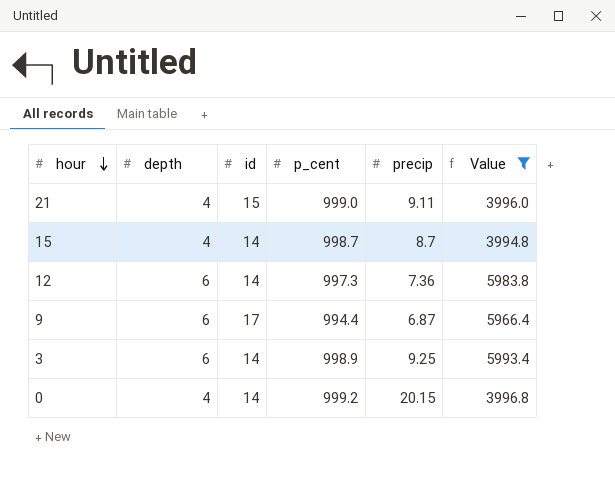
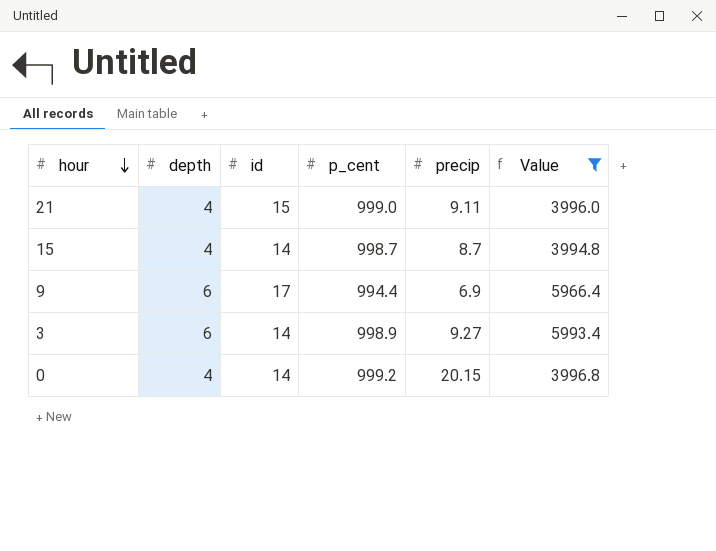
row 12: 6 | 14 | 997.3 | 7.36 | 5983.8 -> none
9 | precip: 6.87 -> 6.9
3 | precip: 9.25 -> 9.27

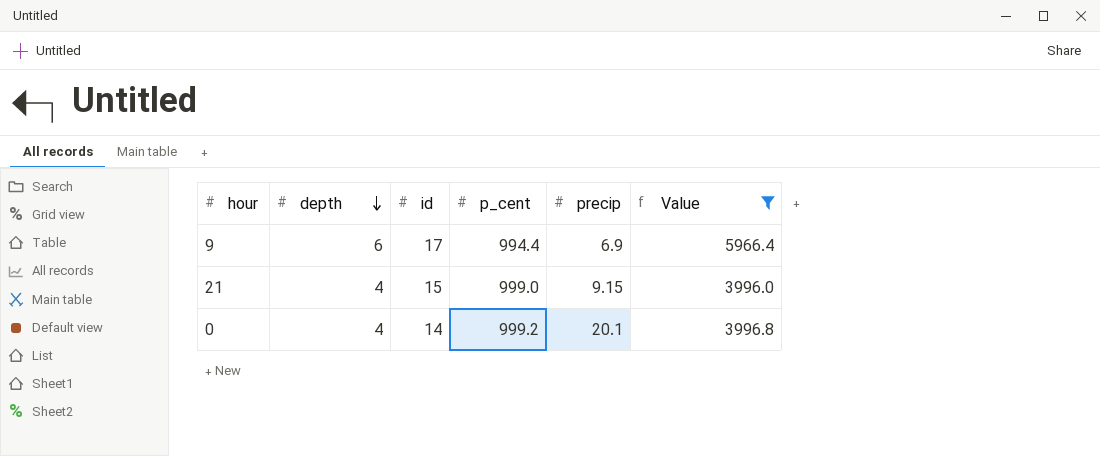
row order: hour descending -> depth descending
row 15: 4 | 14 | 998.7 | 8.7 | 3994.8 -> none
row 3: 6 | 14 | 998.9 | 9.27 | 5993.4 -> none
21 | precip: 9.11 -> 9.15
0 | precip: 20.15 -> 20.1

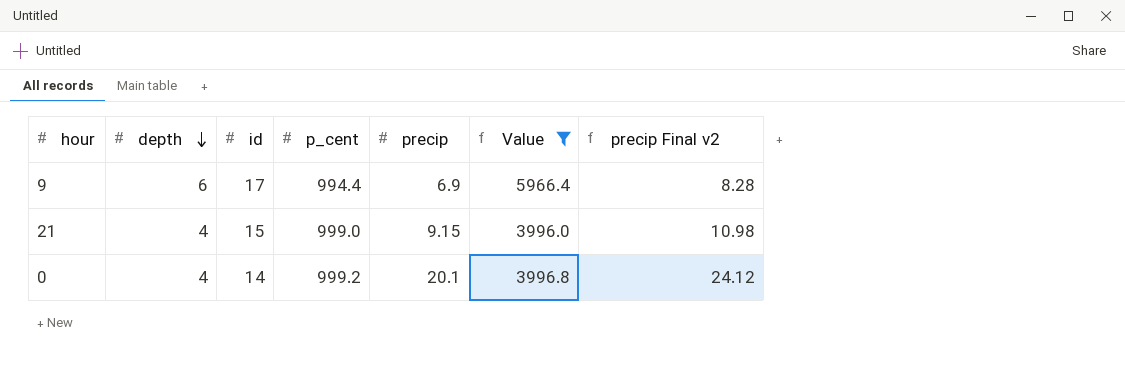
column precip Final v2 | formula: none -> [precip] * 1.2

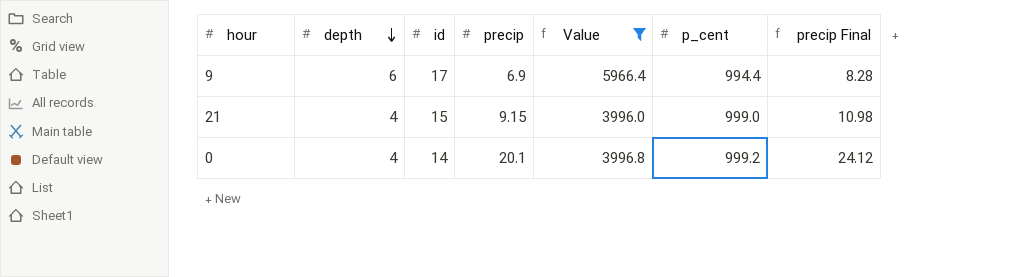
column p_cent | position: 4 -> 6
column name: precip Final v2 -> precip Final

